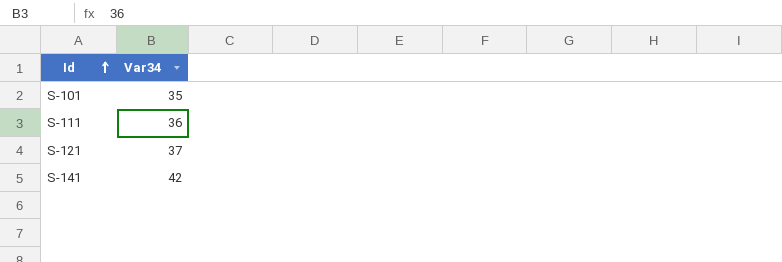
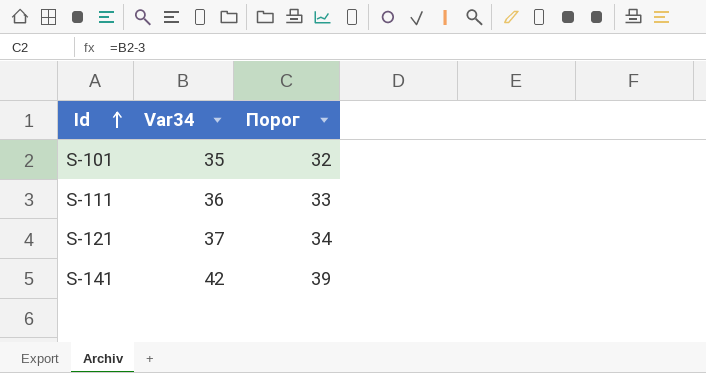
column Порог | formula: none -> [Var34] - 3

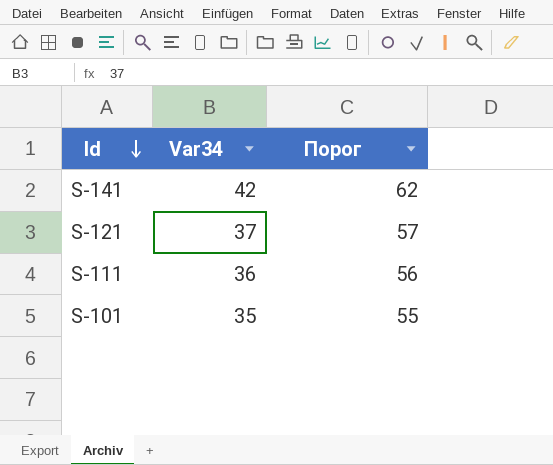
row order: Id ascending -> Id descending
column Порог | formula: [Var34] - 3 -> [Var34] + 20

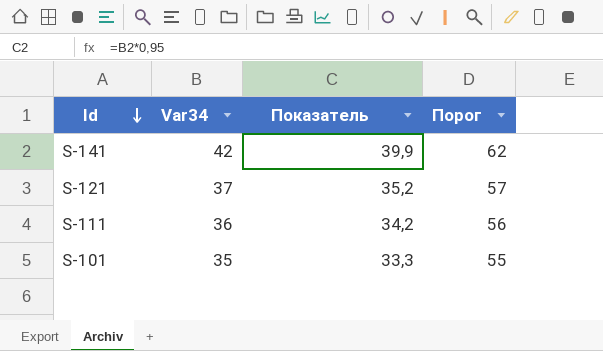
column Показатель | formula: none -> [Var34] * 0,95

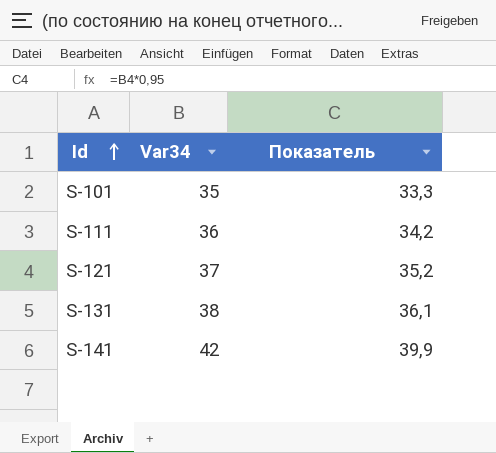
row order: Id descending -> Id ascending
column Порог | formula: [Var34] + 20 -> none
row S-131: none -> 38 | 36,1

